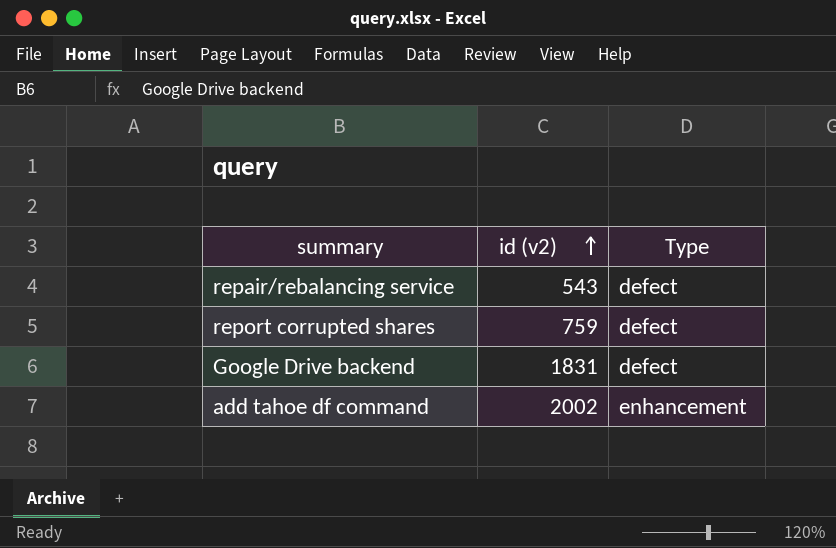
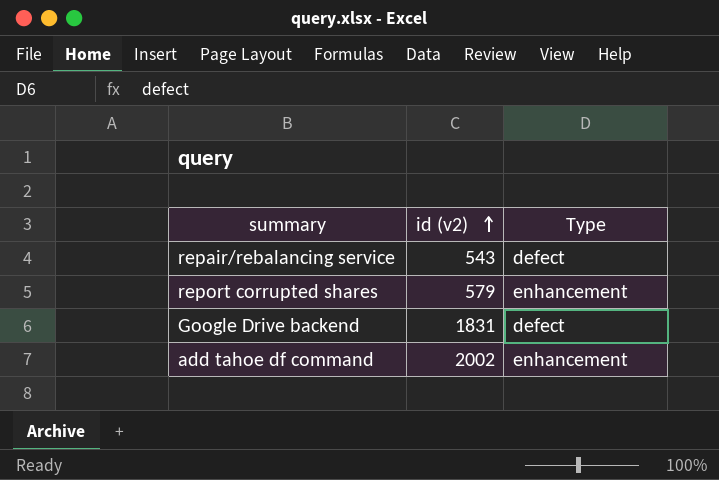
report corrupted shares | id (v2): 759 -> 579
report corrupted shares | Type: defect -> enhancement

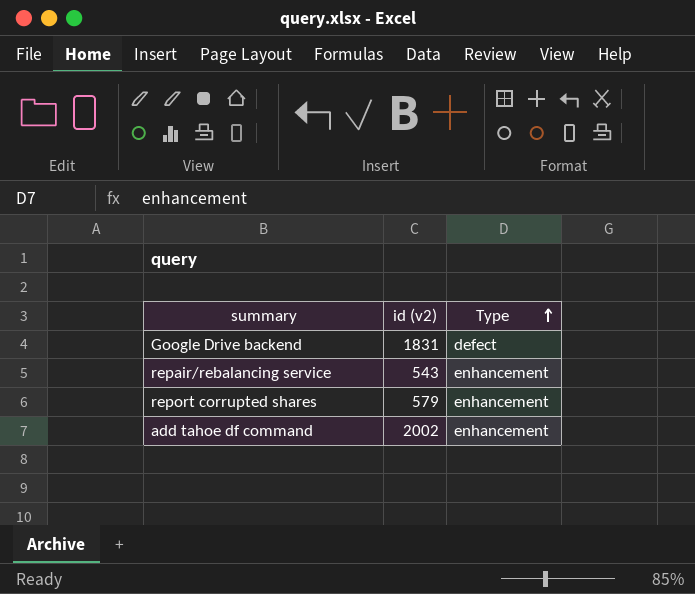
row order: id (v2) ascending -> Type ascending
repair/rebalancing service | Type: defect -> enhancement

